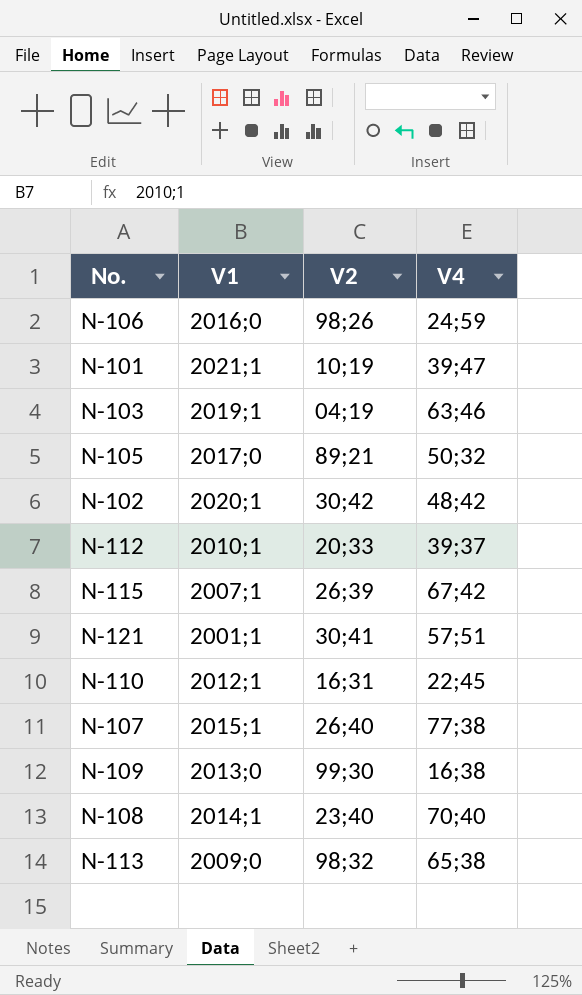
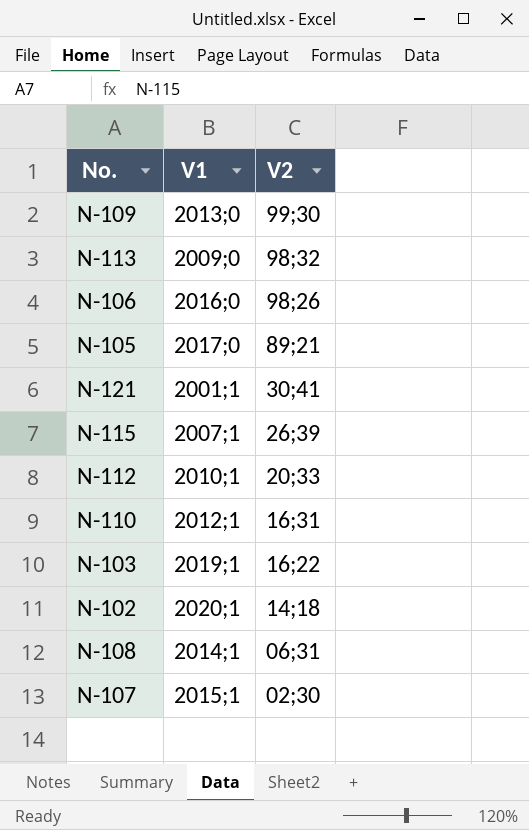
row order: none -> V2 descending
column V4 | position: 4 -> none
row N-101: 2021;1 | 10;19 | 39;47 -> none
N-103 | V2: 04;19 -> 16;22
N-102 | V2: 30;42 -> 14;18
N-108 | V2: 23;40 -> 06;31
N-107 | V2: 26;40 -> 02;30

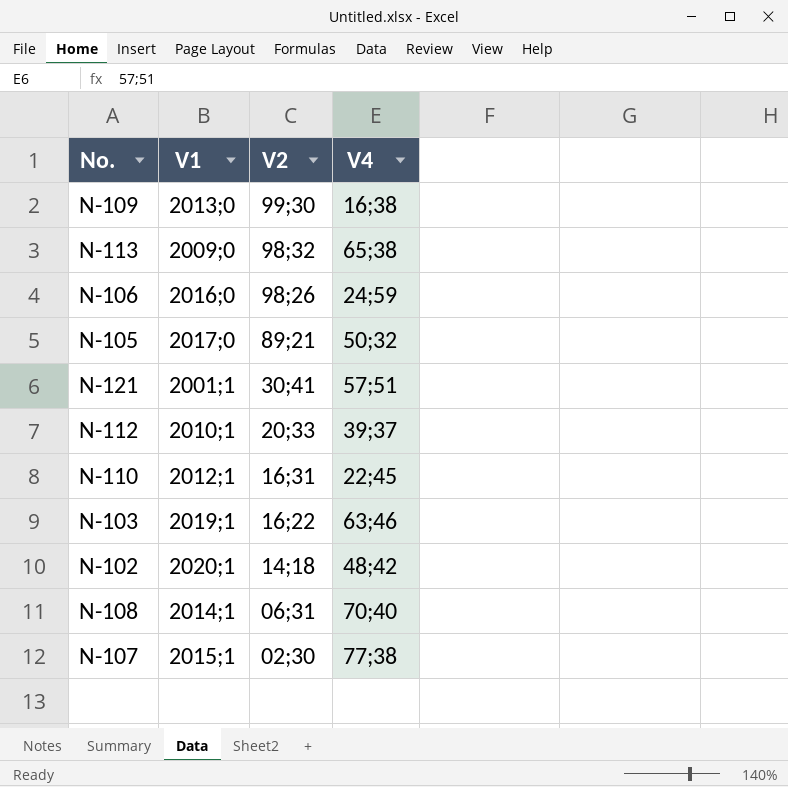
column V4 | position: none -> 4
row N-115: 2007;1 | 26;39 -> none

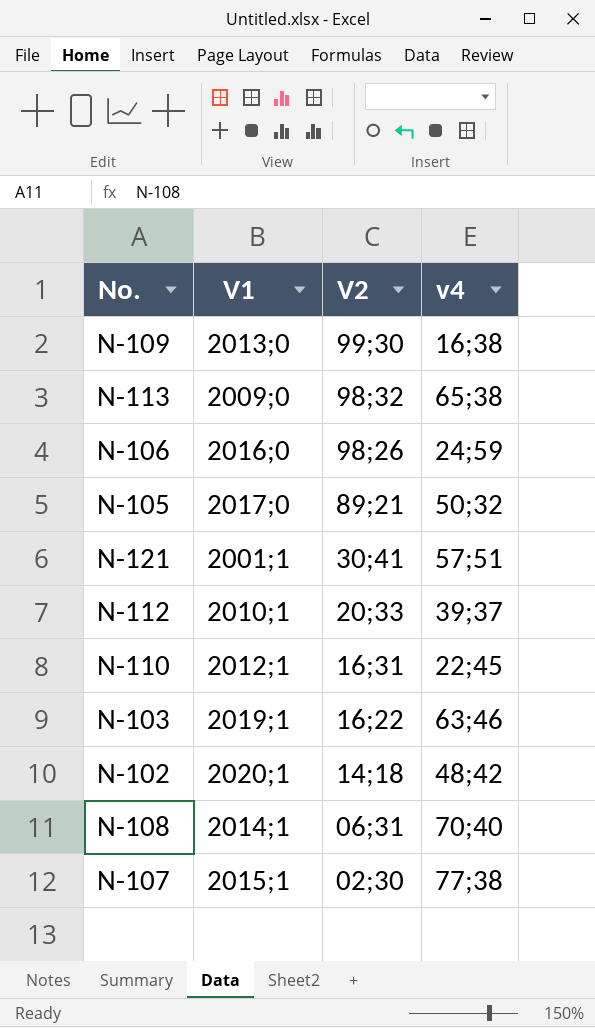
column name: V4 -> v4

